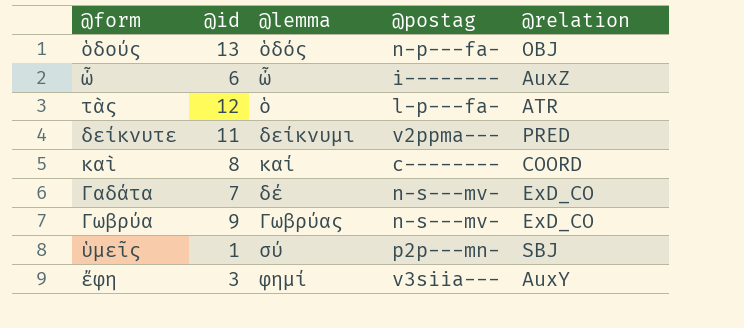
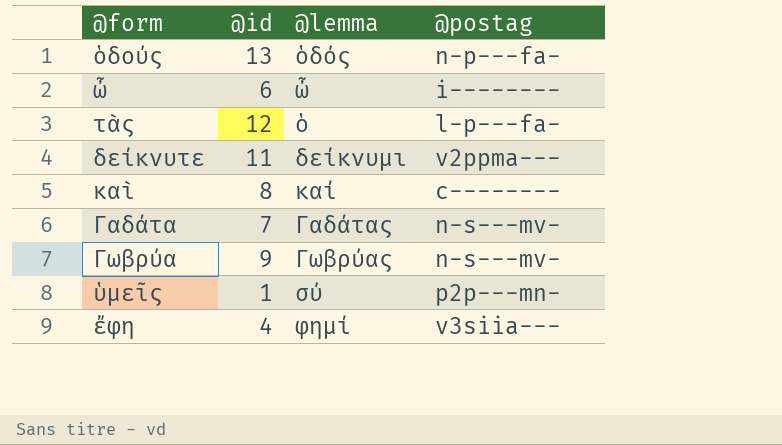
column @relation | position: 5 -> none
Γαδάτα | @lemma: δέ -> Γαδάτας
ἔφη | @id: 3 -> 4

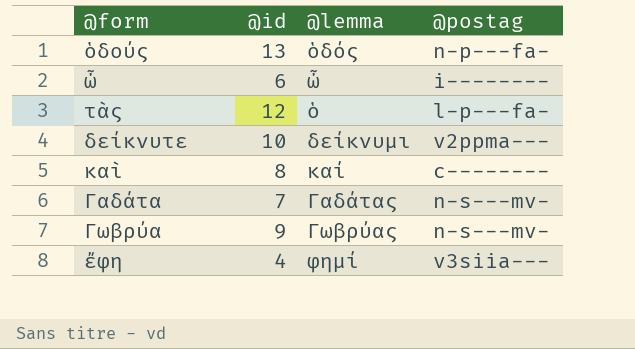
row ὑμεῖς: 1 | σύ | p2p---mn- -> none
δείκνυτε | @id: 11 -> 10

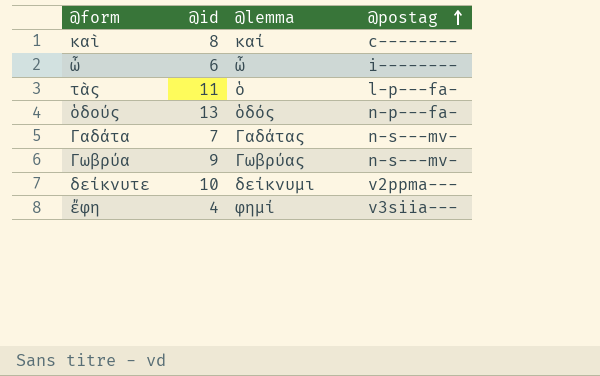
row order: none -> @postag ascending
τὰς | @id: 12 -> 11

